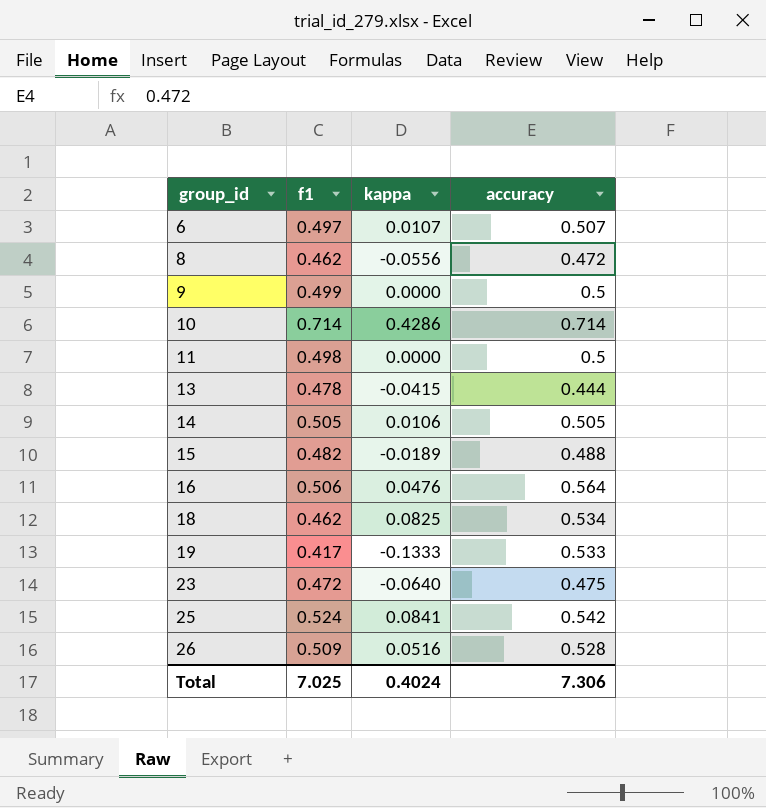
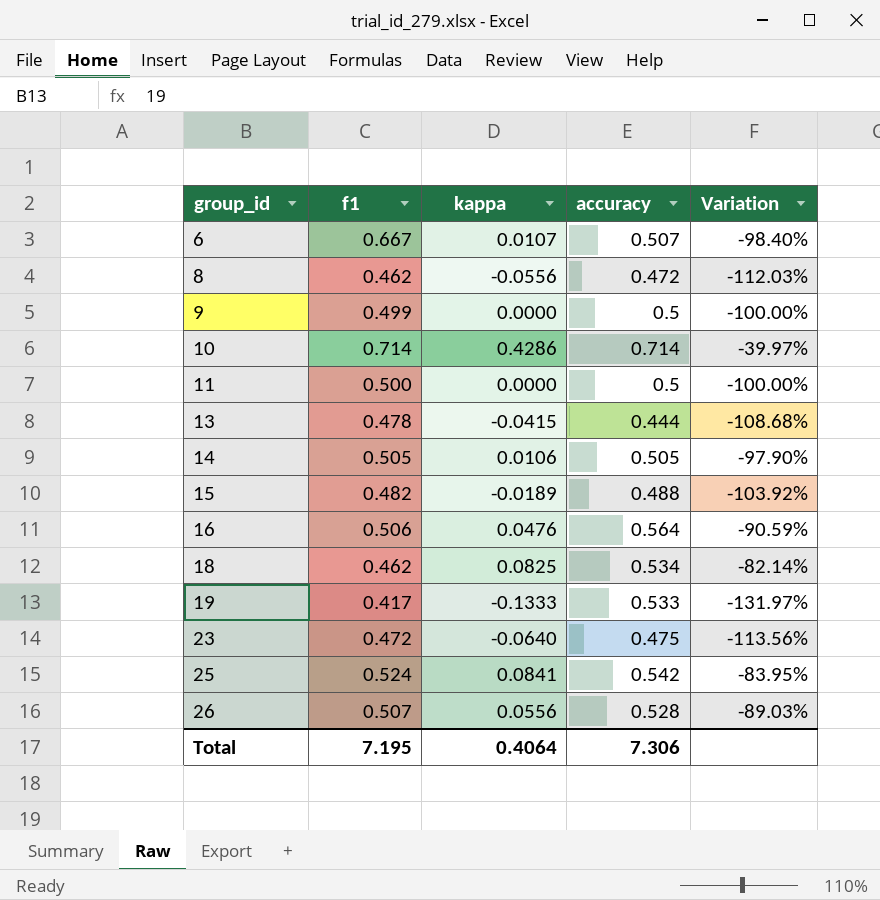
column Variation | formula: none -> ([kappa] - [f1]) / [f1]
6 | f1: 0.497 -> 0.667
11 | f1: 0.498 -> 0.500
26 | f1: 0.509 -> 0.507
26 | kappa: 0.0516 -> 0.0556
Total | f1: 7.025 -> 7.195
Total | kappa: 0.4024 -> 0.4064

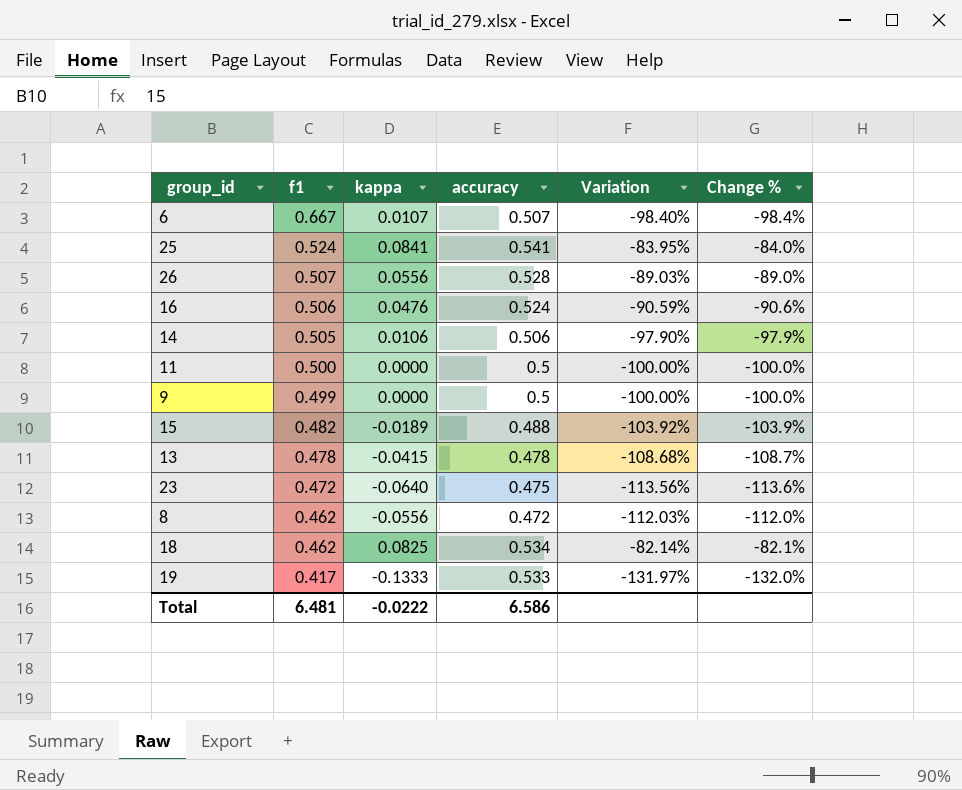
row order: group_id ascending -> f1 descending
column Change % | formula: none -> ([kappa] - [f1]) / [f1]
row 10: 0.714 | 0.4286 | 0.714 | -39.97% -> none
25 | accuracy: 0.542 -> 0.541
16 | accuracy: 0.564 -> 0.524
14 | accuracy: 0.505 -> 0.506
13 | accuracy: 0.444 -> 0.478
Total | f1: 7.195 -> 6.481
Total | kappa: 0.4064 -> -0.0222
Total | accuracy: 7.306 -> 6.586

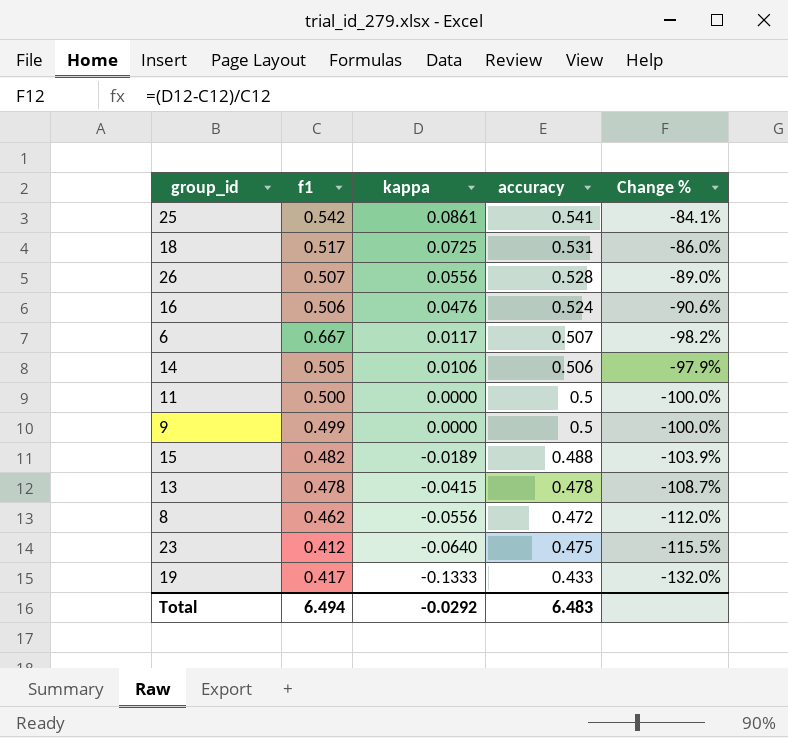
row order: f1 descending -> kappa descending
column Variation | formula: ([kappa] - [f1]) / [f1] -> none
25 | f1: 0.524 -> 0.542
25 | kappa: 0.0841 -> 0.0861
25 | Change %: -84.0% -> -84.1%
18 | f1: 0.462 -> 0.517
18 | kappa: 0.0825 -> 0.0725
18 | accuracy: 0.534 -> 0.531
18 | Change %: -82.1% -> -86.0%
6 | kappa: 0.0107 -> 0.0117
6 | Change %: -98.4% -> -98.2%
23 | f1: 0.472 -> 0.412
23 | Change %: -113.6% -> -115.5%
19 | accuracy: 0.533 -> 0.433
Total | f1: 6.481 -> 6.494
Total | kappa: -0.0222 -> -0.0292
Total | accuracy: 6.586 -> 6.483

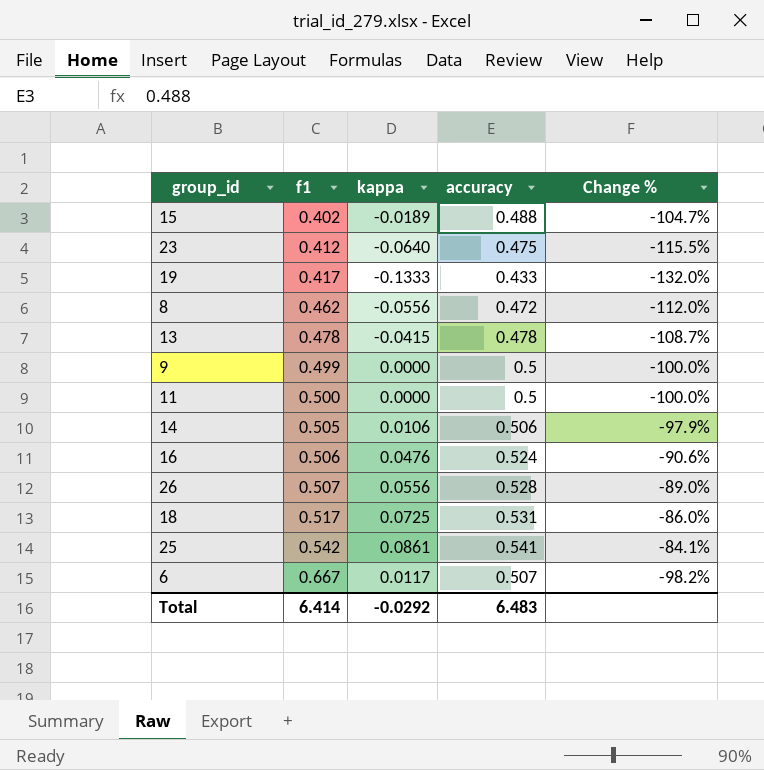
row order: kappa descending -> f1 ascending
15 | f1: 0.482 -> 0.402
15 | Change %: -103.9% -> -104.7%
Total | f1: 6.494 -> 6.414

